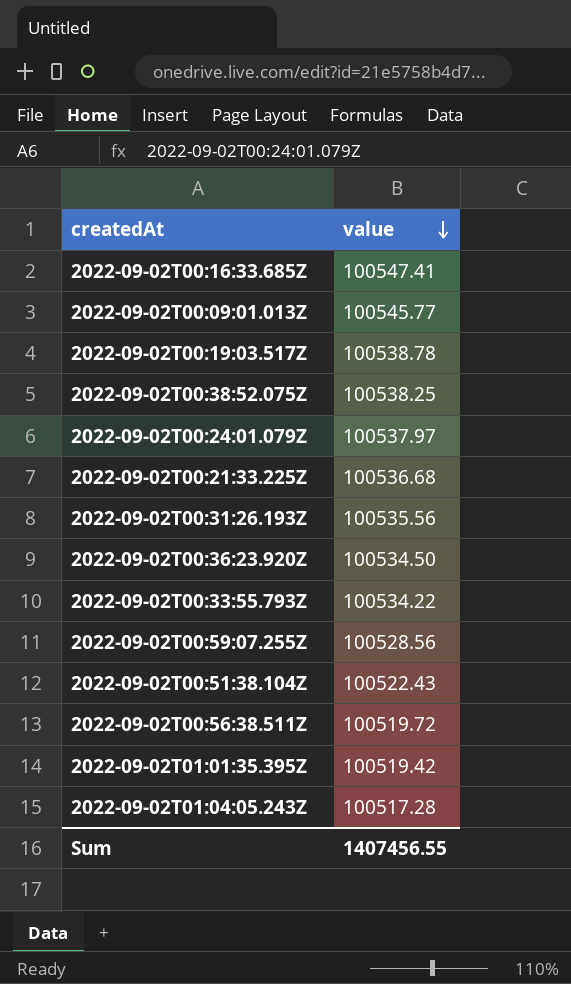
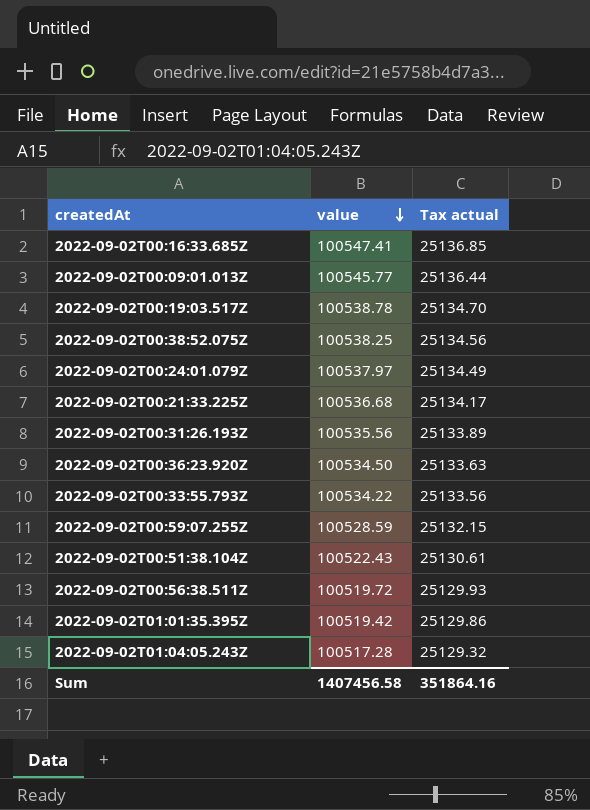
column Tax actual | formula: none -> [value] * 0.25
2022-09-02T00:59:07.255Z | value: 100528.56 -> 100528.59
Sum | value: 1407456.55 -> 1407456.58

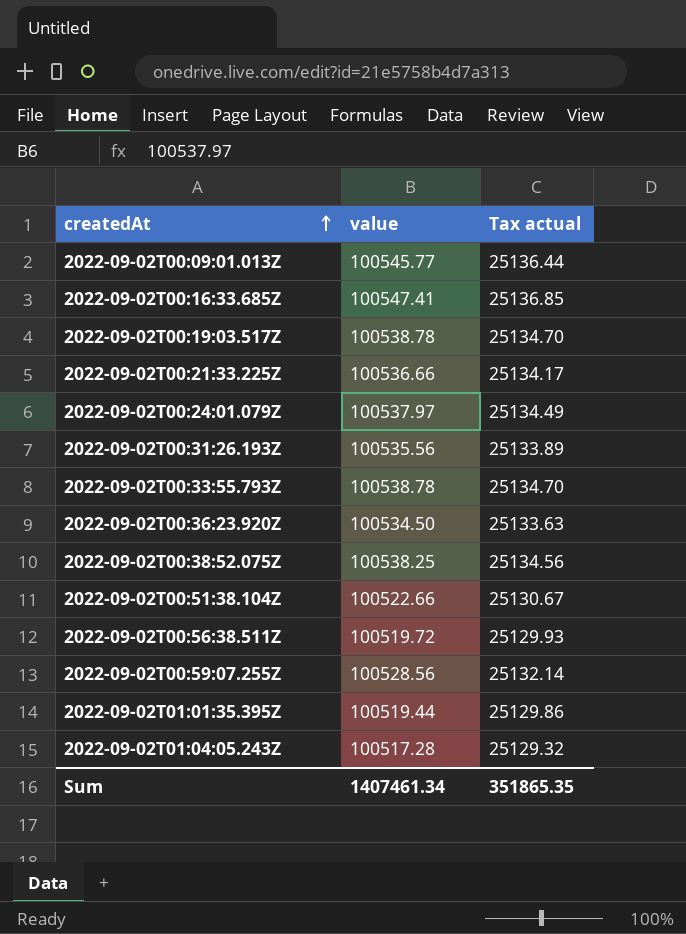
row order: value descending -> createdAt ascending
2022-09-02T00:21:33.225Z | value: 100536.68 -> 100536.66
2022-09-02T00:33:55.793Z | value: 100534.22 -> 100538.78
2022-09-02T00:33:55.793Z | Tax actual: 25133.56 -> 25134.70
2022-09-02T00:51:38.104Z | value: 100522.43 -> 100522.66
2022-09-02T00:51:38.104Z | Tax actual: 25130.61 -> 25130.67
2022-09-02T00:59:07.255Z | value: 100528.59 -> 100528.56
2022-09-02T00:59:07.255Z | Tax actual: 25132.15 -> 25132.14
2022-09-02T01:01:35.395Z | value: 100519.42 -> 100519.44
Sum | value: 1407456.58 -> 1407461.34
Sum | Tax actual: 351864.16 -> 351865.35

